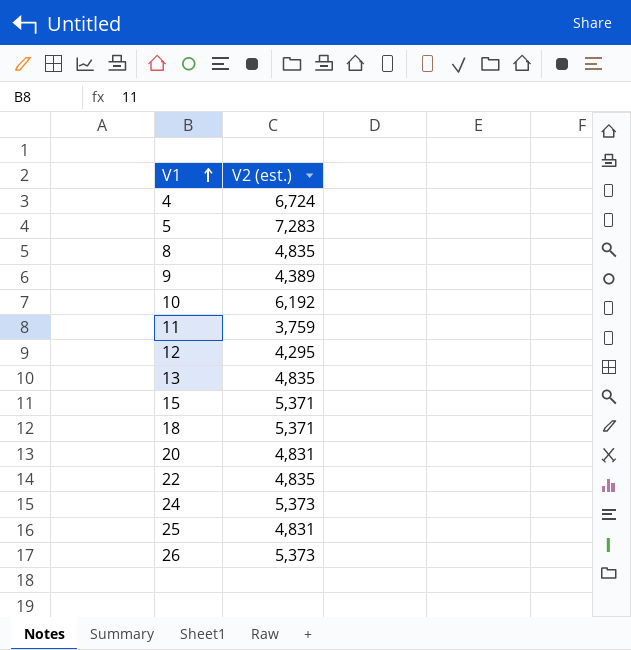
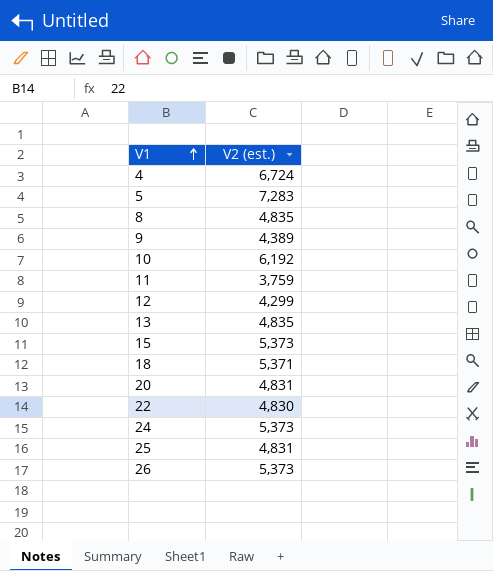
12 | V2 (est.): 4,295 -> 4,299
15 | V2 (est.): 5,371 -> 5,373
22 | V2 (est.): 4,835 -> 4,830

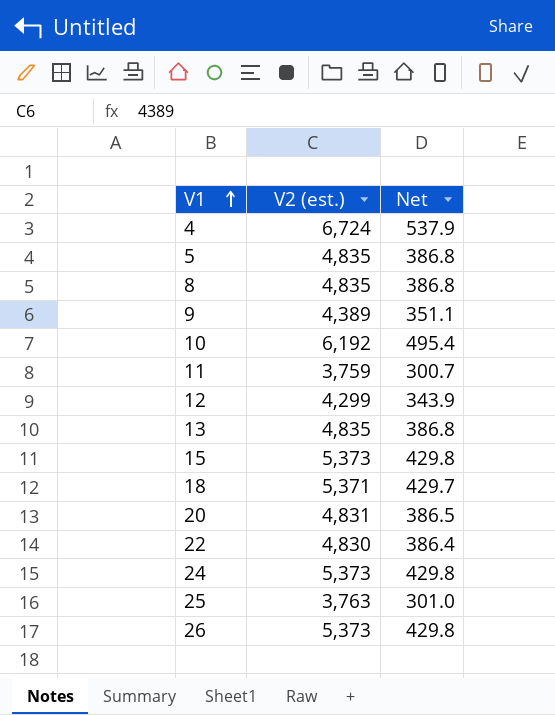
column Net | formula: none -> [V2 (est.)] * 0.08
5 | V2 (est.): 7,283 -> 4,835
25 | V2 (est.): 4,831 -> 3,763

